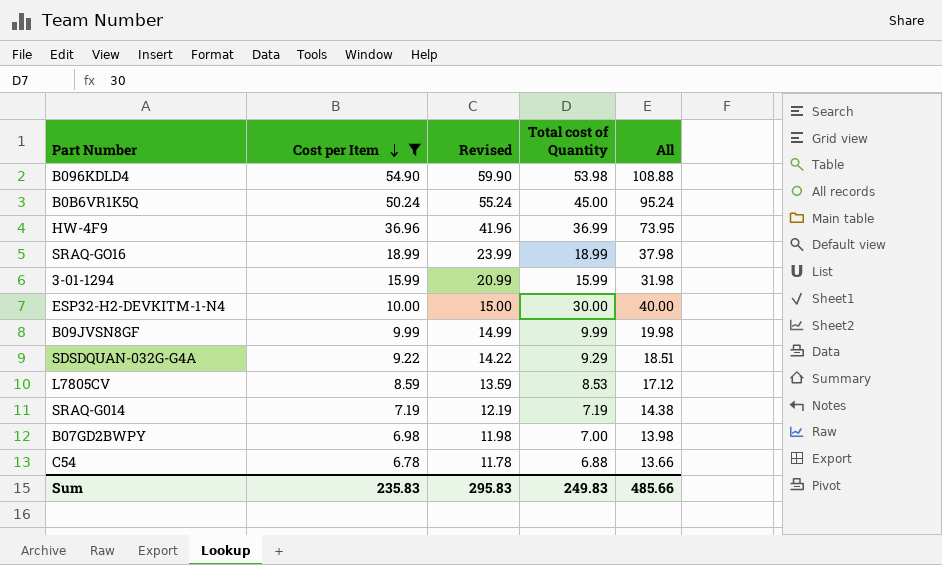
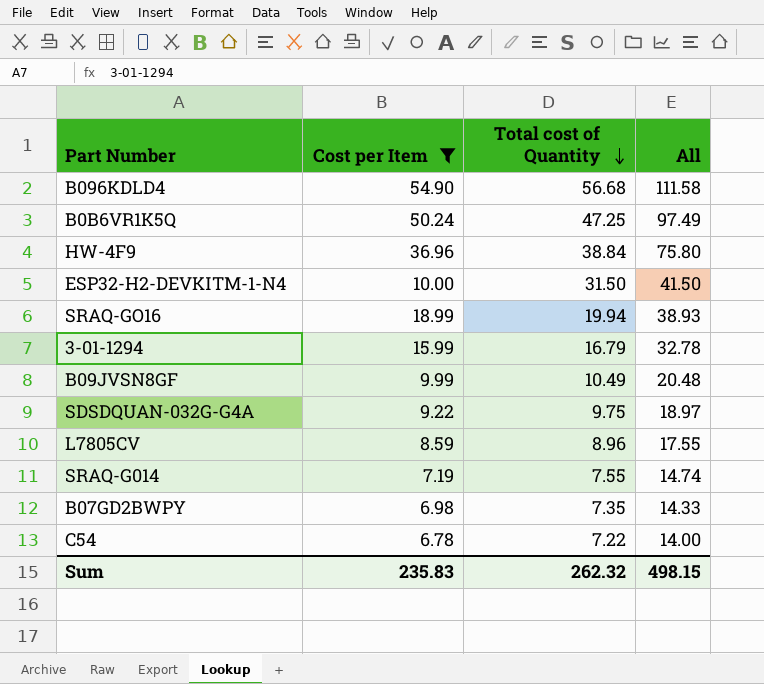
row order: Cost per Item descending -> Total cost of Quantity descending
column Revised | formula: [Cost per Item] + 5 -> none
B096KDLD4 | Total cost of Quantity: 53.98 -> 56.68
B096KDLD4 | All: 108.88 -> 111.58
B0B6VR1K5Q | Total cost of Quantity: 45.00 -> 47.25
B0B6VR1K5Q | All: 95.24 -> 97.49
HW-4F9 | Total cost of Quantity: 36.99 -> 38.84
HW-4F9 | All: 73.95 -> 75.80
ESP32-H2-DEVKITM-1-N4 | Total cost of Quantity: 30.00 -> 31.50
ESP32-H2-DEVKITM-1-N4 | All: 40.00 -> 41.50
SRAQ-GO16 | Total cost of Quantity: 18.99 -> 19.94
SRAQ-GO16 | All: 37.98 -> 38.93
3-01-1294 | Total cost of Quantity: 15.99 -> 16.79
3-01-1294 | All: 31.98 -> 32.78
B09JVSN8GF | Total cost of Quantity: 9.99 -> 10.49
B09JVSN8GF | All: 19.98 -> 20.48
SDSDQUAN-032G-G4A | Total cost of Quantity: 9.29 -> 9.75
SDSDQUAN-032G-G4A | All: 18.51 -> 18.97
L7805CV | Total cost of Quantity: 8.53 -> 8.96
L7805CV | All: 17.12 -> 17.55
SRAQ-G014 | Total cost of Quantity: 7.19 -> 7.55
SRAQ-G014 | All: 14.38 -> 14.74
B07GD2BWPY | Total cost of Quantity: 7.00 -> 7.35
B07GD2BWPY | All: 13.98 -> 14.33
C54 | Total cost of Quantity: 6.88 -> 7.22
C54 | All: 13.66 -> 14.00
Sum | Total cost of Quantity: 249.83 -> 262.32
Sum | All: 485.66 -> 498.15

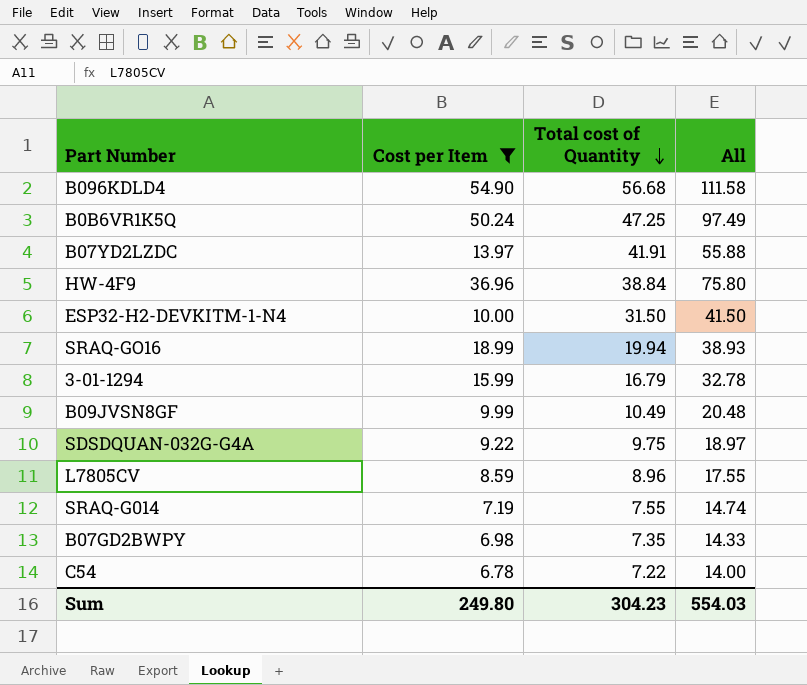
row B07YD2LZDC: none -> 13.97 | 41.91 | 55.88
Sum | Cost per Item: 235.83 -> 249.80
Sum | Total cost of Quantity: 262.32 -> 304.23
Sum | All: 498.15 -> 554.03

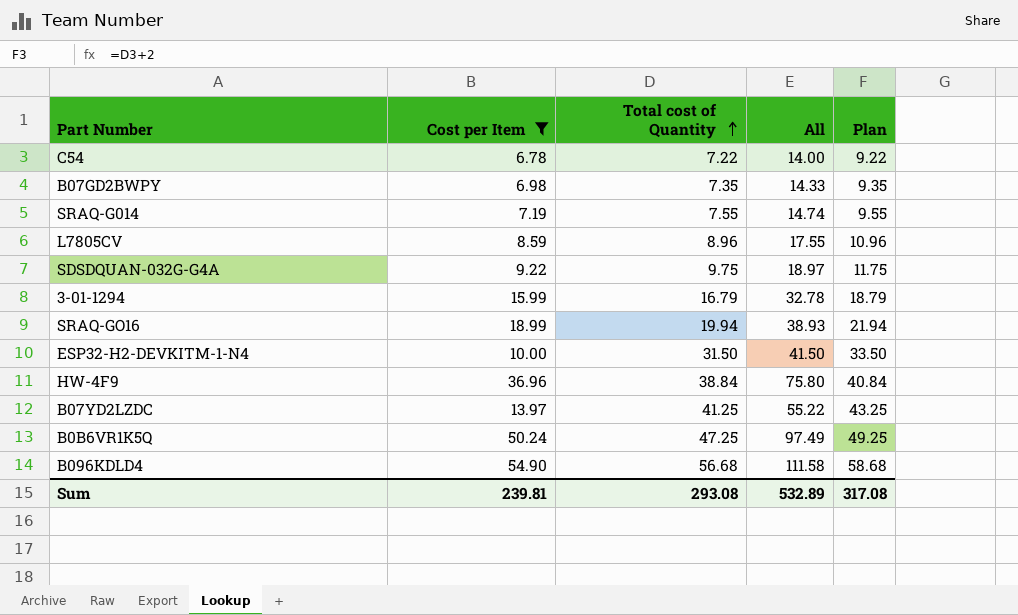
row order: Total cost of Quantity descending -> Total cost of Quantity ascending
column Plan | formula: none -> [Total cost of Quantity] + 2
row B09JVSN8GF: 9.99 | 10.49 | 20.48 -> none
B07YD2LZDC | Total cost of Quantity: 41.91 -> 41.25
B07YD2LZDC | All: 55.88 -> 55.22
Sum | Cost per Item: 249.80 -> 239.81
Sum | Total cost of Quantity: 304.23 -> 293.08
Sum | All: 554.03 -> 532.89

